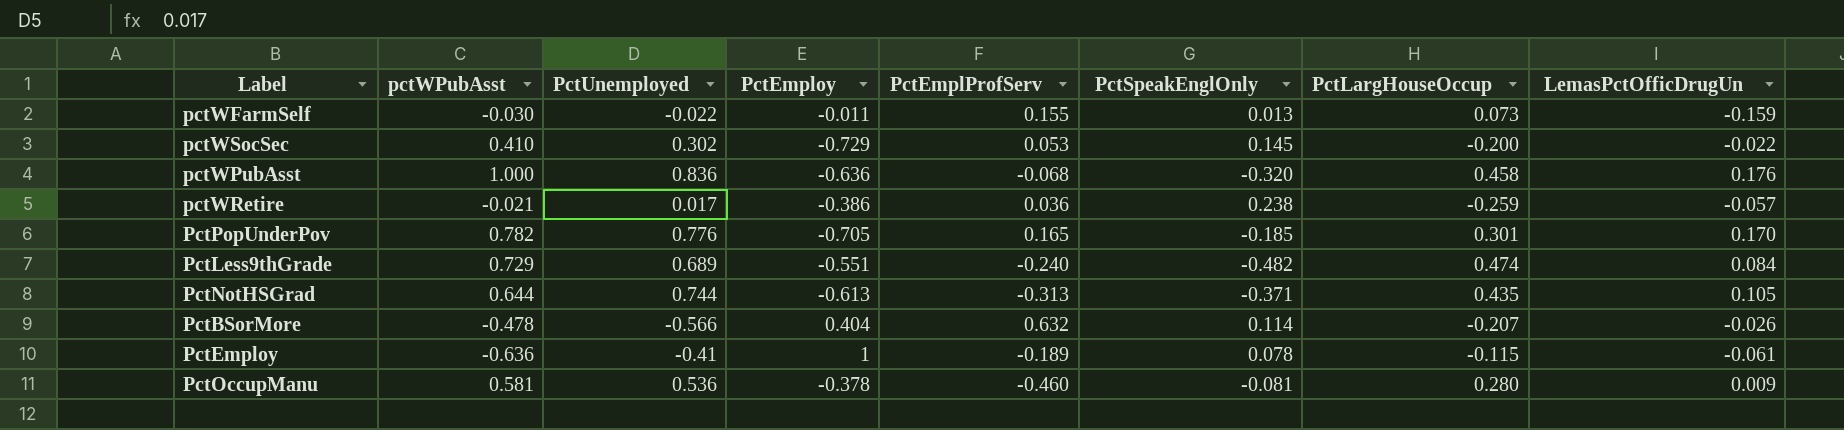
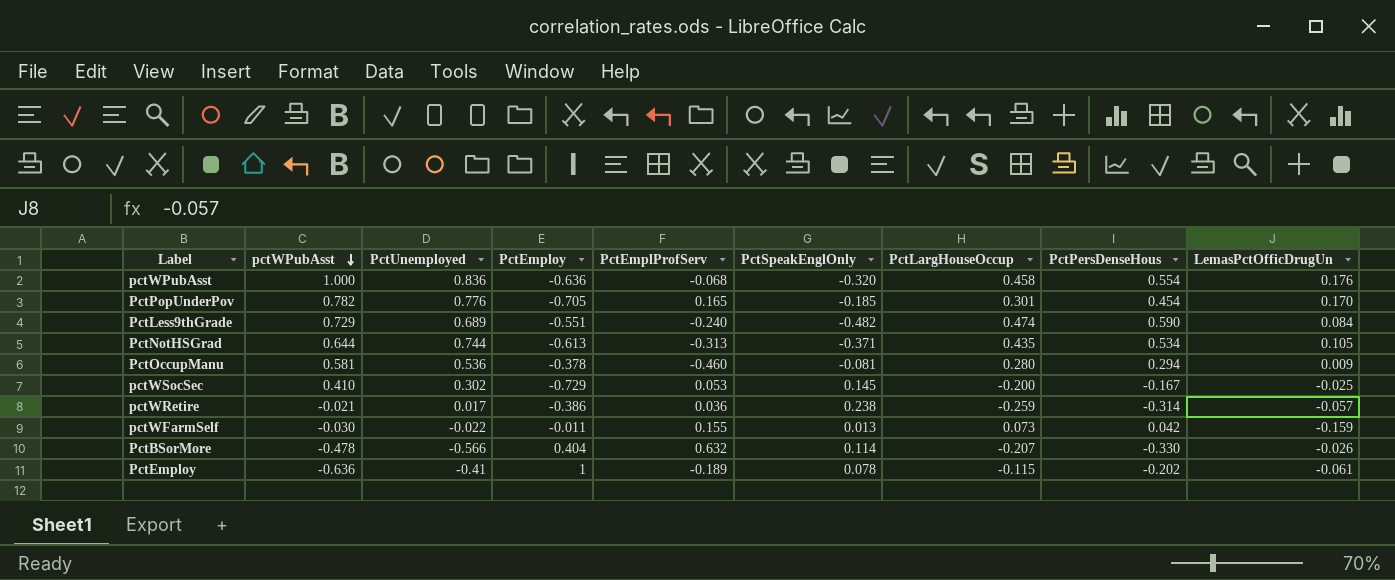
row order: none -> pctWPubAsst descending
column PctPersDenseHous | position: none -> 8
pctWSocSec | LemasPctOfficDrugUn: -0.022 -> -0.025

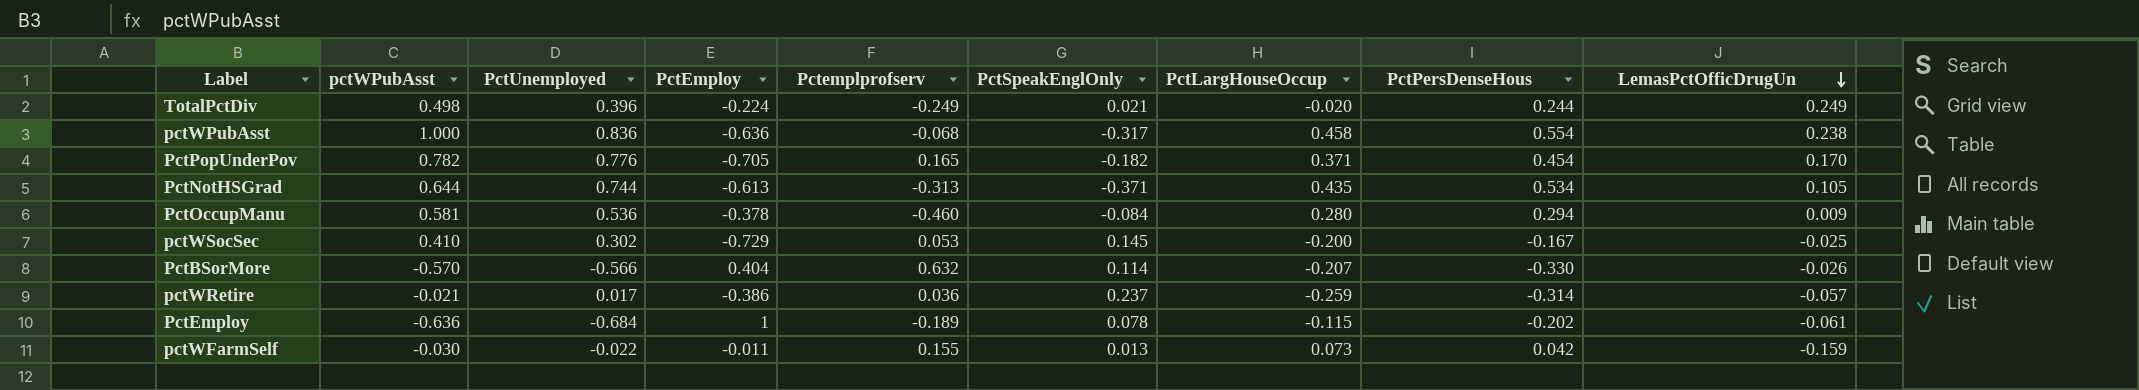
row order: pctWPubAsst descending -> LemasPctOfficDrugUn descending
column name: PctEmplProfServ -> Pctemplprofserv
row PctLess9thGrade: 0.729 | 0.689 | -0.551 | -0.240 | -0.482 | 0.474 | 0.590 | 0.084 -> none
row TotalPctDiv: none -> 0.498 | 0.396 | -0.224 | -0.249 | 0.021 | -0.020 | 0.244 | 0.249
pctWPubAsst | PctSpeakEnglOnly: -0.320 -> -0.317
pctWPubAsst | LemasPctOfficDrugUn: 0.176 -> 0.238
PctPopUnderPov | PctSpeakEnglOnly: -0.185 -> -0.182
PctPopUnderPov | PctLargHouseOccup: 0.301 -> 0.371
PctOccupManu | PctSpeakEnglOnly: -0.081 -> -0.084
PctBSorMore | pctWPubAsst: -0.478 -> -0.570
pctWRetire | PctSpeakEnglOnly: 0.238 -> 0.237
PctEmploy | PctUnemployed: -0.41 -> -0.684

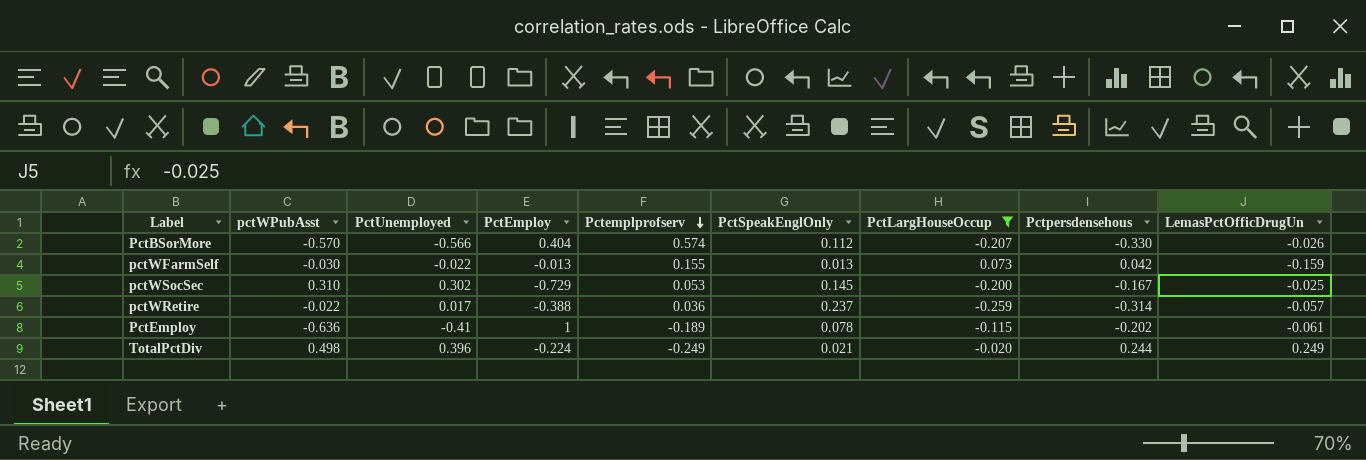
filter: none -> PctLargHouseOccup <= 0.073
row order: LemasPctOfficDrugUn descending -> Pctemplprofserv descending
column name: PctPersDenseHous -> Pctpersdensehous
PctBSorMore | Pctemplprofserv: 0.632 -> 0.574
PctBSorMore | PctSpeakEnglOnly: 0.114 -> 0.112
pctWFarmSelf | PctEmploy: -0.011 -> -0.013
pctWSocSec | pctWPubAsst: 0.410 -> 0.310
pctWRetire | pctWPubAsst: -0.021 -> -0.022
pctWRetire | PctEmploy: -0.386 -> -0.388
PctEmploy | PctUnemployed: -0.684 -> -0.41

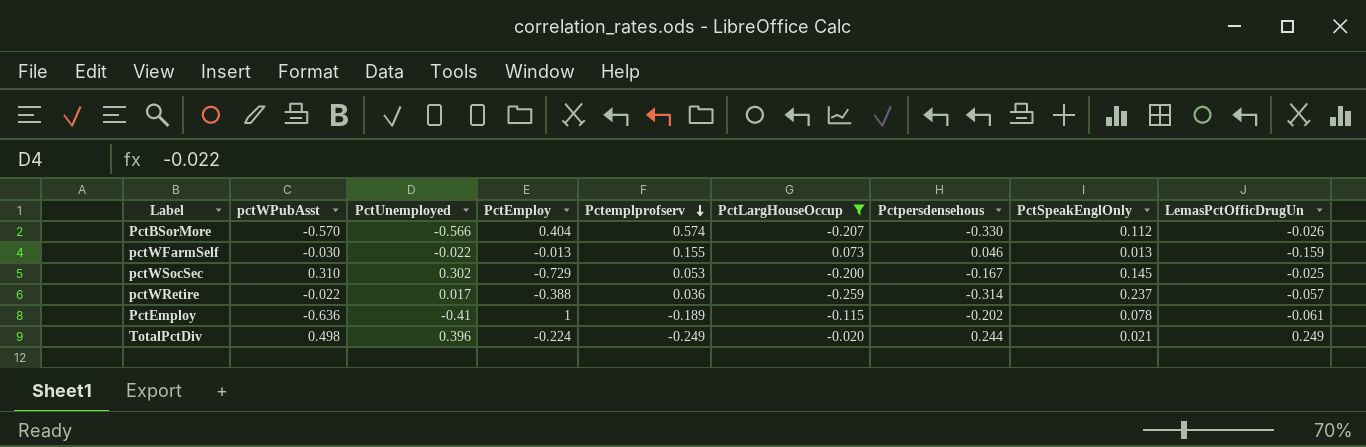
column PctSpeakEnglOnly | position: 6 -> 8
pctWFarmSelf | Pctpersdensehous: 0.042 -> 0.046

